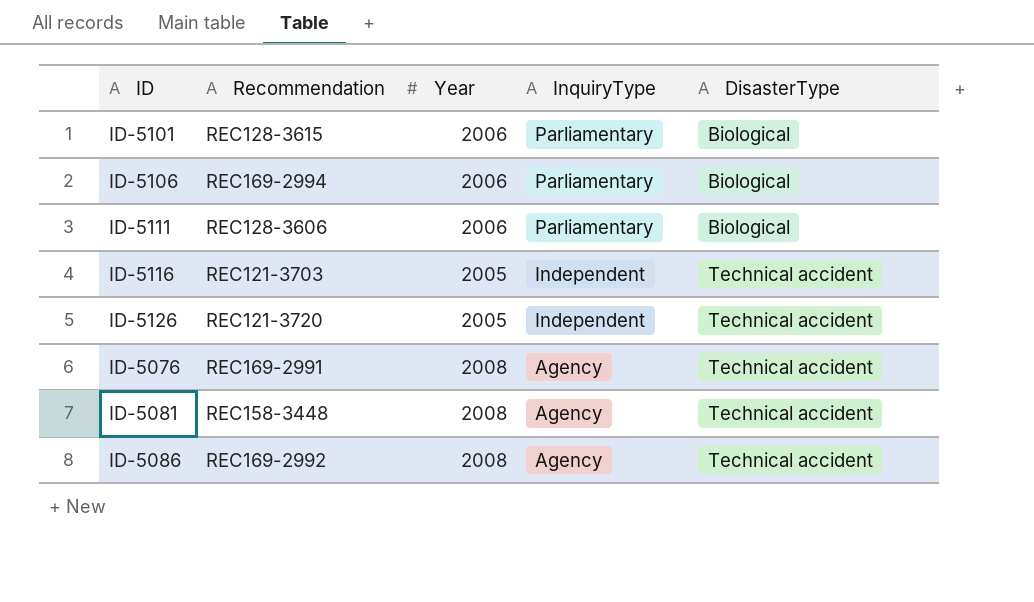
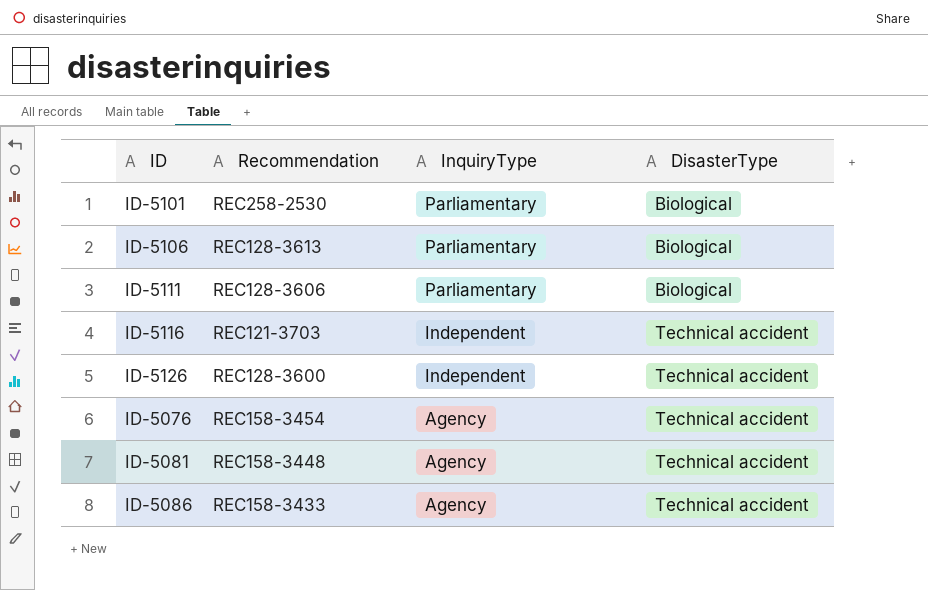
column Year | position: 3 -> none
ID-5101 | Recommendation: REC128-3615 -> REC258-2530
ID-5106 | Recommendation: REC169-2994 -> REC128-3613
ID-5126 | Recommendation: REC121-3720 -> REC128-3600
ID-5076 | Recommendation: REC169-2991 -> REC158-3454
ID-5086 | Recommendation: REC169-2992 -> REC158-3433

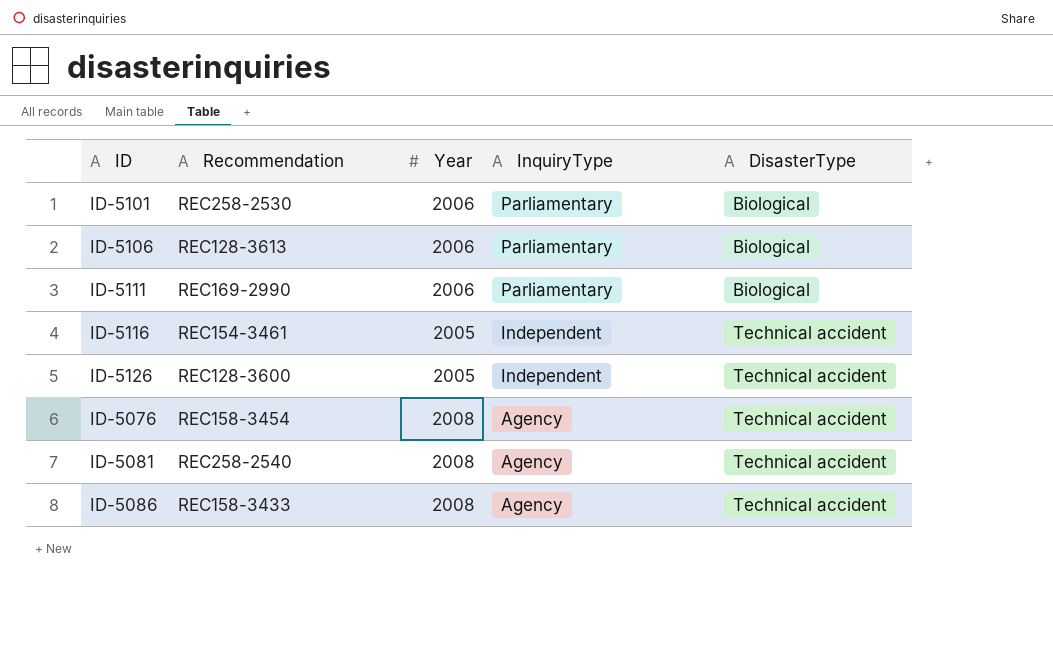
column Year | position: none -> 3
ID-5111 | Recommendation: REC128-3606 -> REC169-2990
ID-5116 | Recommendation: REC121-3703 -> REC154-3461
ID-5081 | Recommendation: REC158-3448 -> REC258-2540

